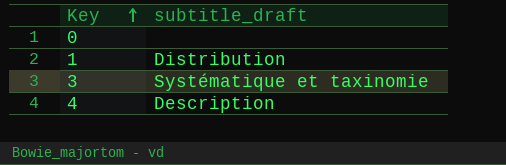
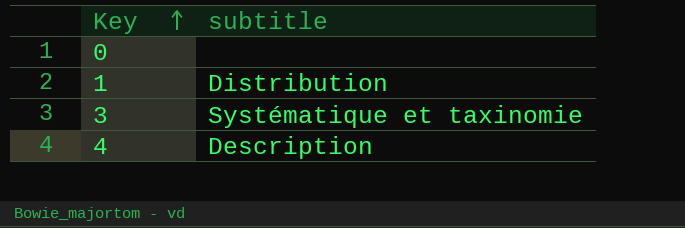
column name: subtitle_draft -> subtitle

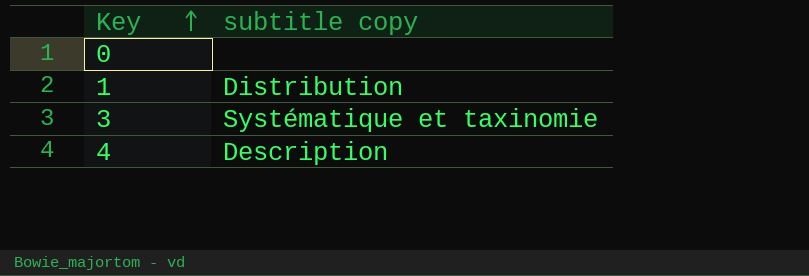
column name: subtitle -> subtitle copy

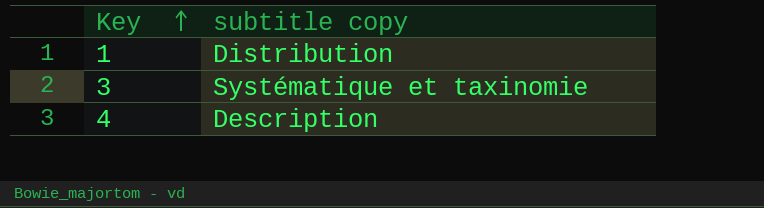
row 0: none -> none

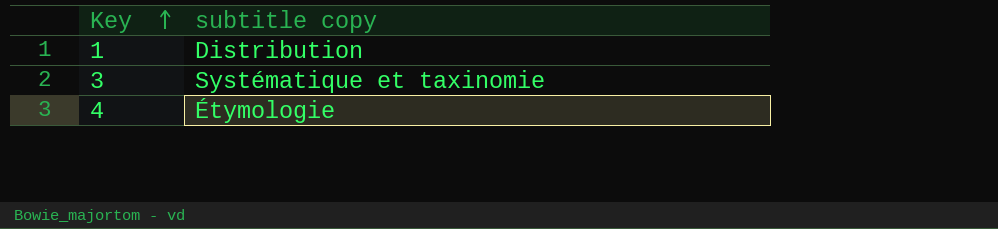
4 | subtitle copy: Description -> Étymologie

